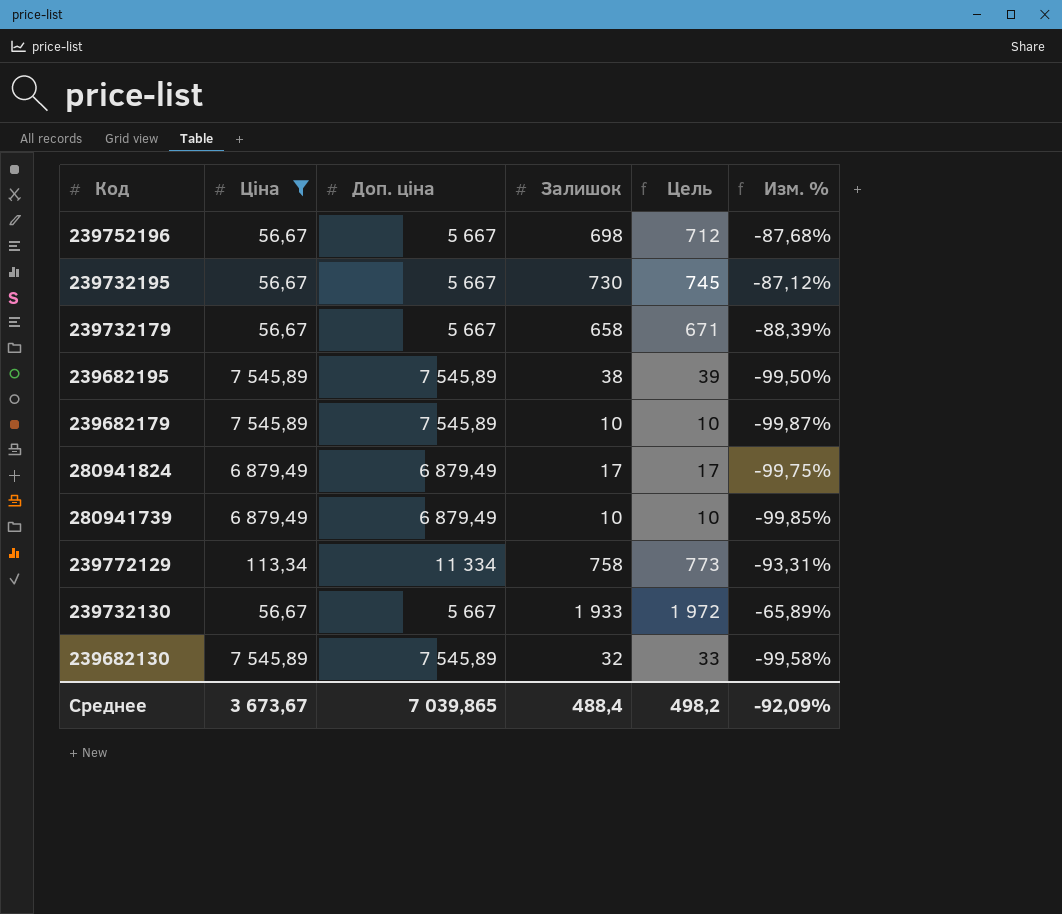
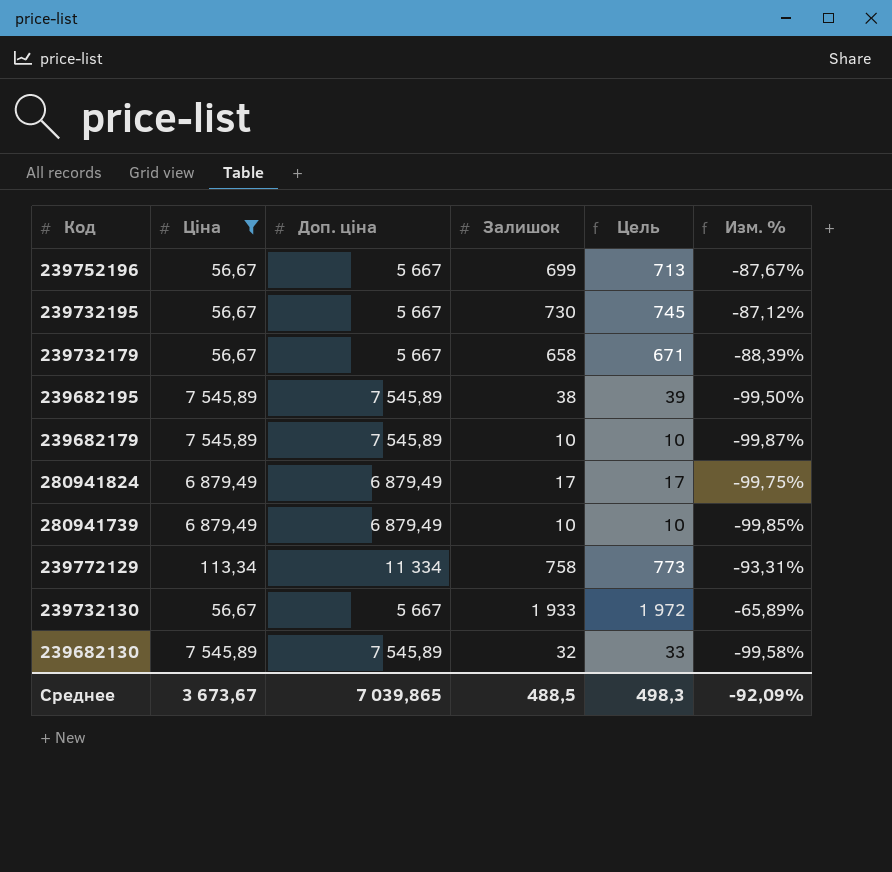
239752196 | Залишок: 698 -> 699
239752196 | Цель: 712 -> 713
239752196 | Изм. %: -87,68% -> -87,67%
Среднее | Залишок: 488,4 -> 488,5
Среднее | Цель: 498,2 -> 498,3

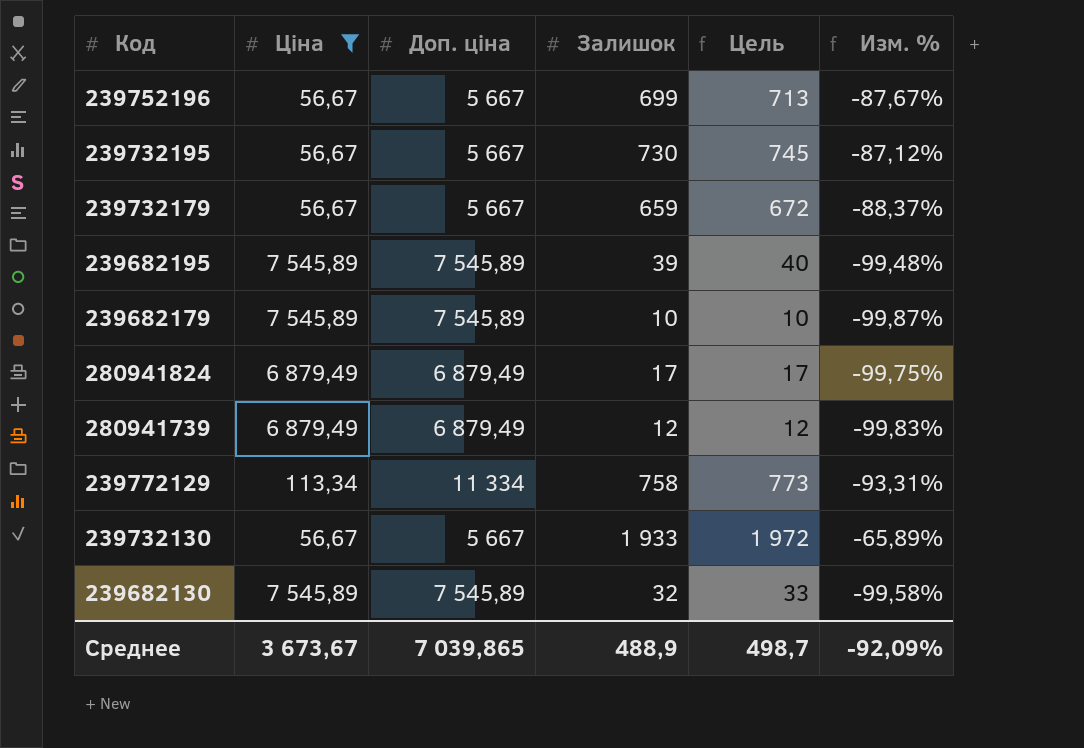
239732179 | Залишок: 658 -> 659
239732179 | Цель: 671 -> 672
239732179 | Изм. %: -88,39% -> -88,37%
239682195 | Залишок: 38 -> 39
239682195 | Цель: 39 -> 40
239682195 | Изм. %: -99,50% -> -99,48%
280941739 | Залишок: 10 -> 12
280941739 | Цель: 10 -> 12
280941739 | Изм. %: -99,85% -> -99,83%
Среднее | Залишок: 488,5 -> 488,9
Среднее | Цель: 498,3 -> 498,7

